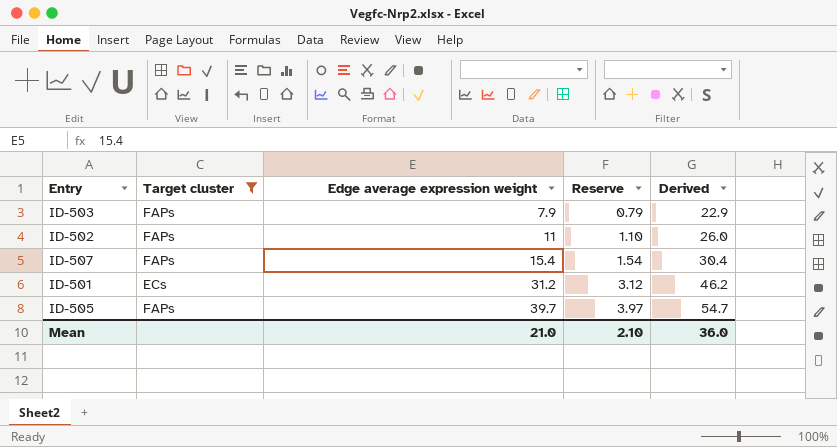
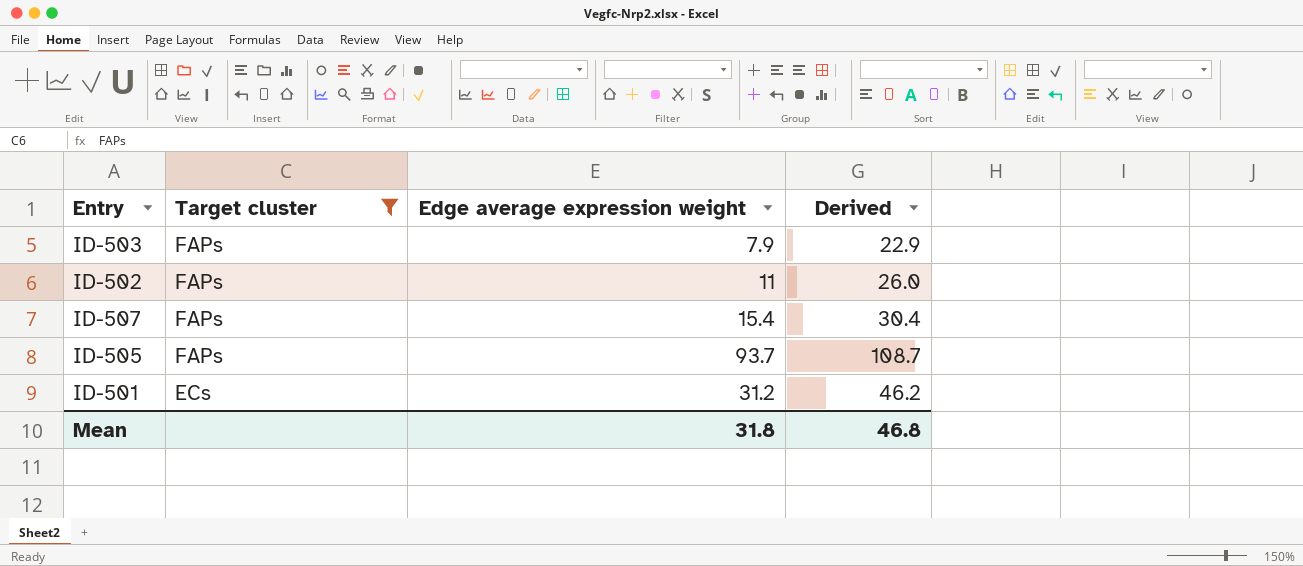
row order: Edge average expression weight ascending -> Target cluster descending
column Reserve | formula: [Edge average expression weight] * 0.1 -> none
ID-505 | Edge average expression weight: 39.7 -> 93.7
ID-505 | Derived: 54.7 -> 108.7
Mean | Edge average expression weight: 21.0 -> 31.8
Mean | Derived: 36.0 -> 46.8

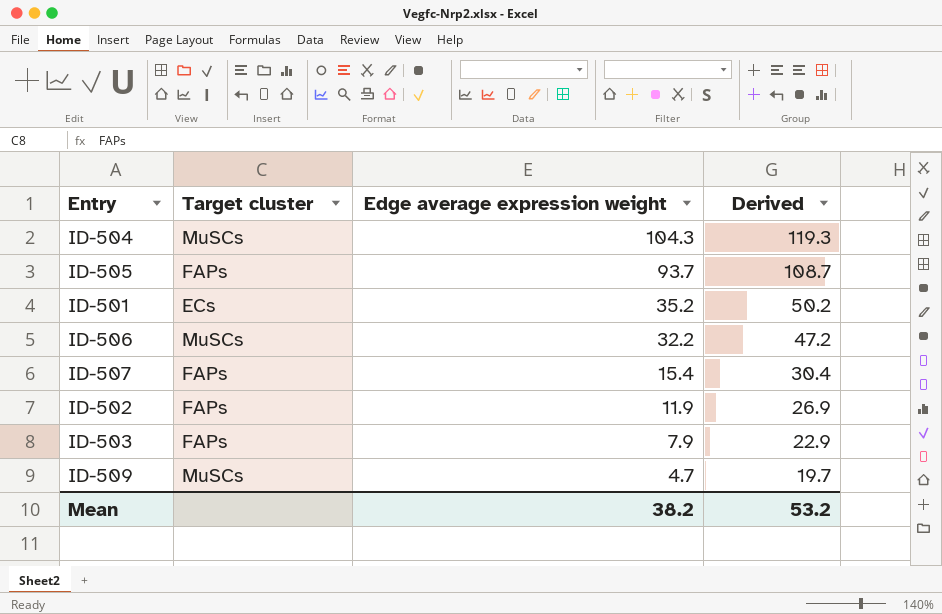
filter: Target cluster != MuSCs -> none
row order: Target cluster descending -> Edge average expression weight descending
ID-501 | Edge average expression weight: 31.2 -> 35.2
ID-501 | Derived: 46.2 -> 50.2
ID-502 | Edge average expression weight: 11 -> 11.9
ID-502 | Derived: 26.0 -> 26.9
Mean | Edge average expression weight: 31.8 -> 38.2
Mean | Derived: 46.8 -> 53.2

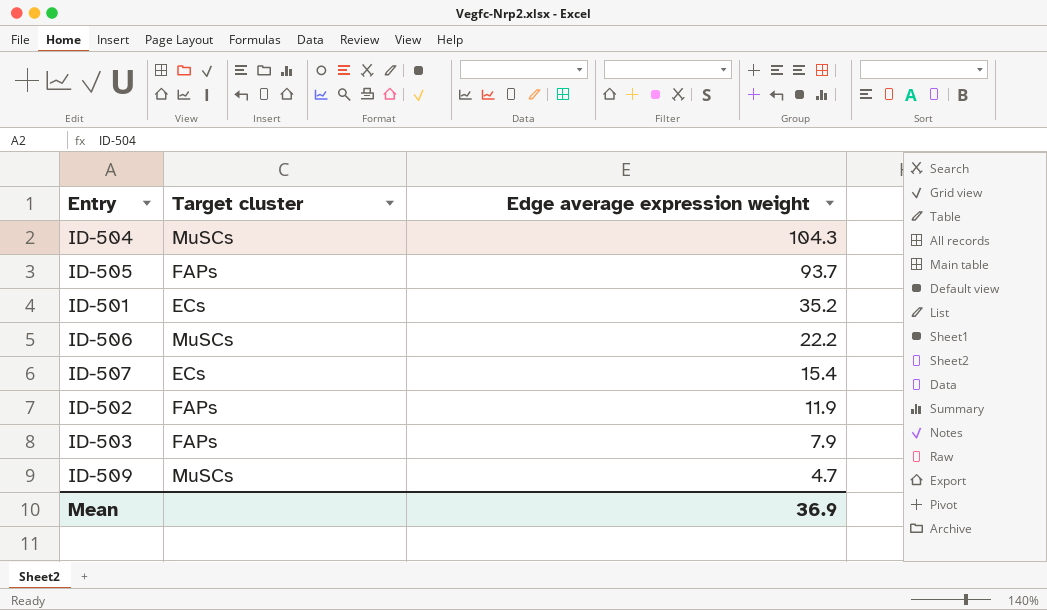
column Derived | formula: [Edge average expression weight] + 15 -> none
ID-506 | Edge average expression weight: 32.2 -> 22.2
ID-507 | Target cluster: FAPs -> ECs
Mean | Edge average expression weight: 38.2 -> 36.9

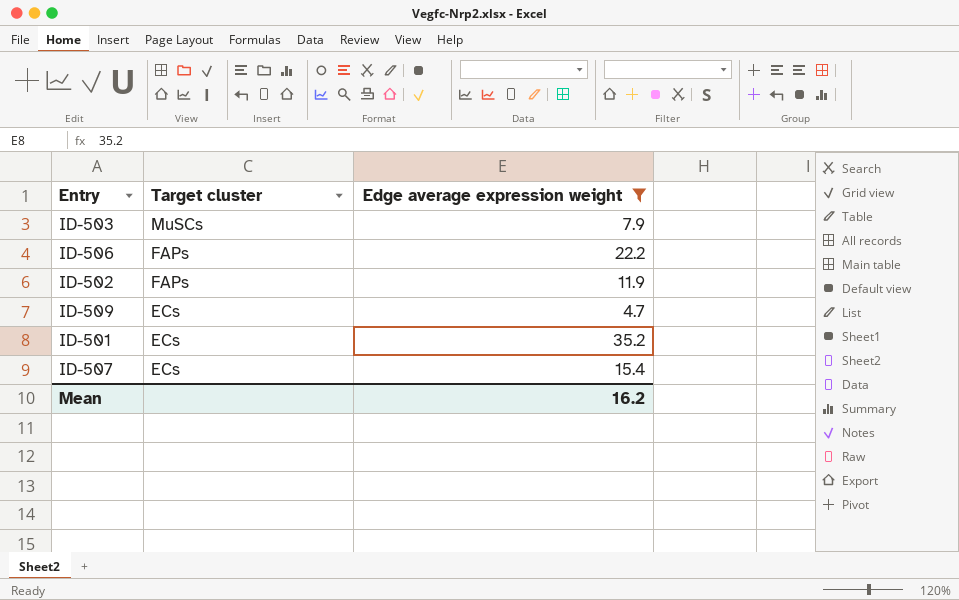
filter: none -> Edge average expression weight <= 35.2
row order: Edge average expression weight descending -> Target cluster descending
ID-503 | Target cluster: FAPs -> MuSCs
ID-506 | Target cluster: MuSCs -> FAPs
ID-509 | Target cluster: MuSCs -> ECs
Mean | Edge average expression weight: 36.9 -> 16.2

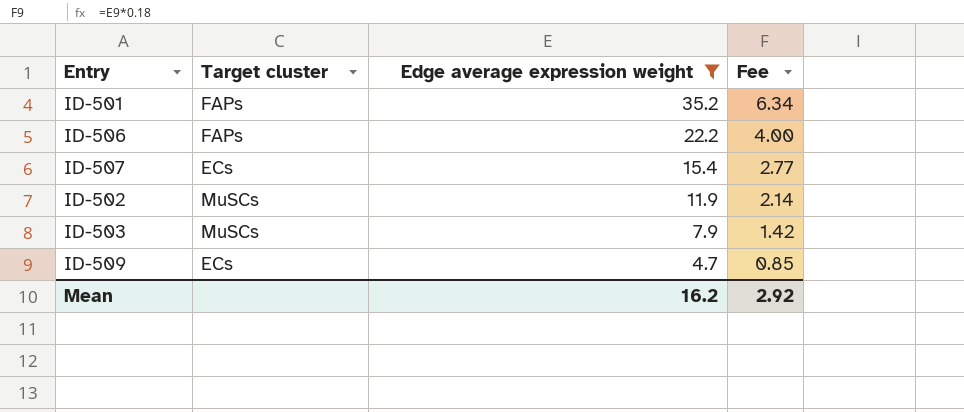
row order: Target cluster descending -> Edge average expression weight descending
column Fee | formula: none -> [Edge average expression weight] * 0.18
ID-501 | Target cluster: ECs -> FAPs
ID-502 | Target cluster: FAPs -> MuSCs

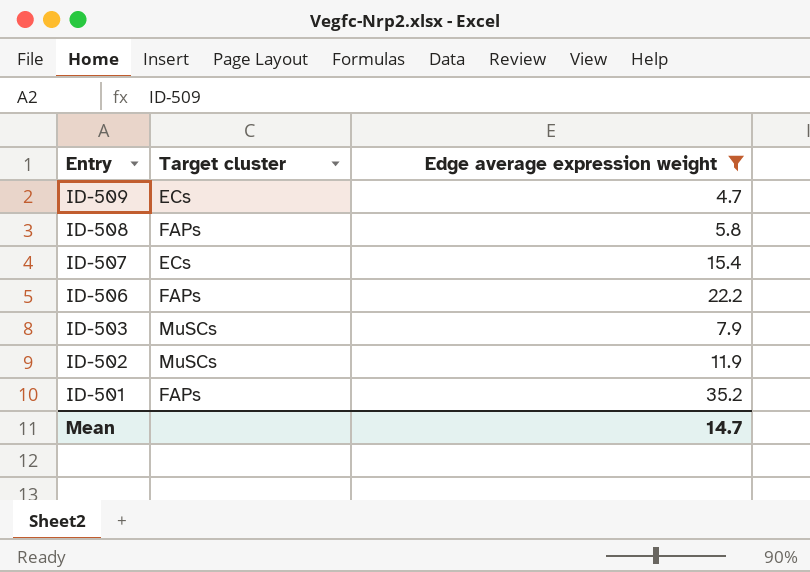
row order: Edge average expression weight descending -> Entry descending
column Fee | formula: [Edge average expression weight] * 0.18 -> none
row ID-508: none -> FAPs | 5.8
Mean | Edge average expression weight: 16.2 -> 14.7

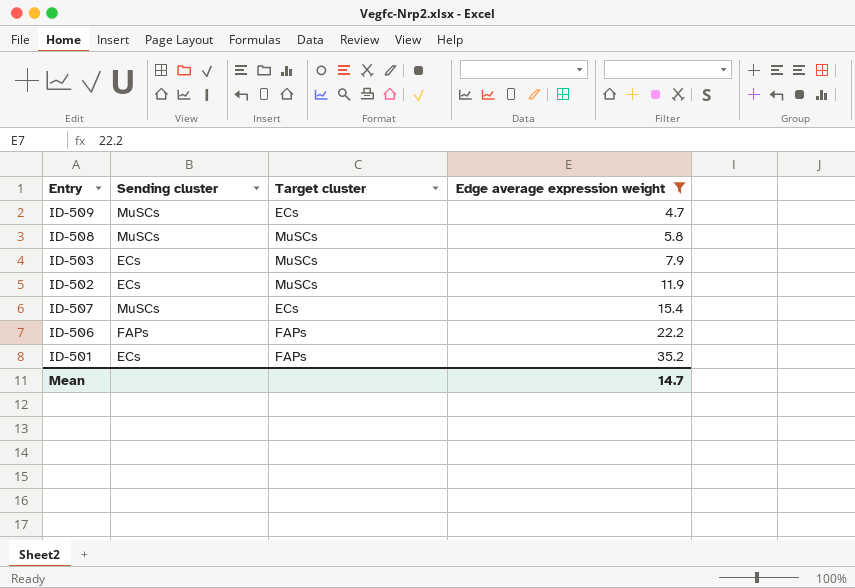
row order: Entry descending -> Edge average expression weight ascending
column Sending cluster | position: none -> 2
ID-508 | Target cluster: FAPs -> MuSCs

